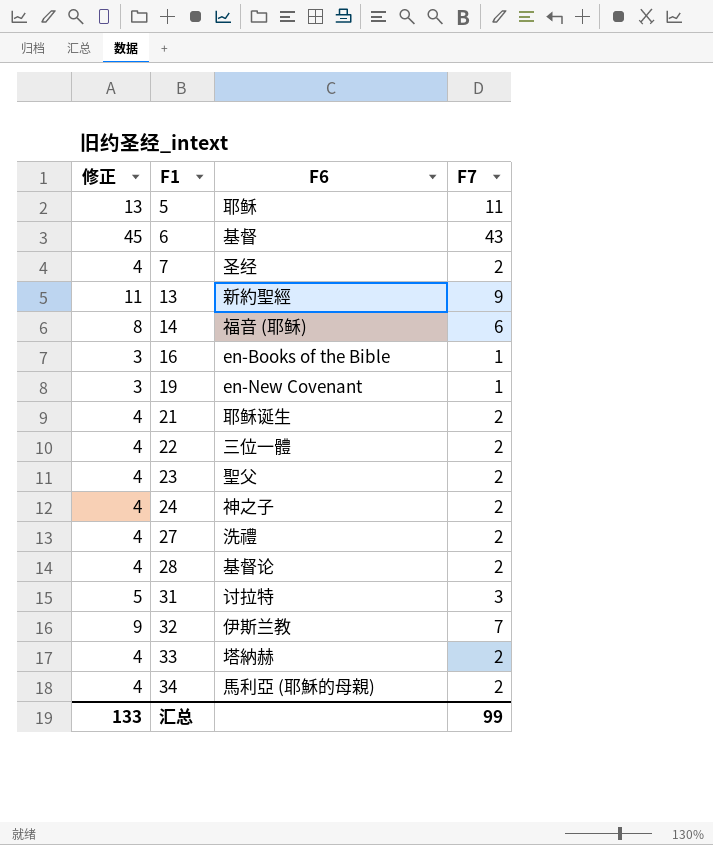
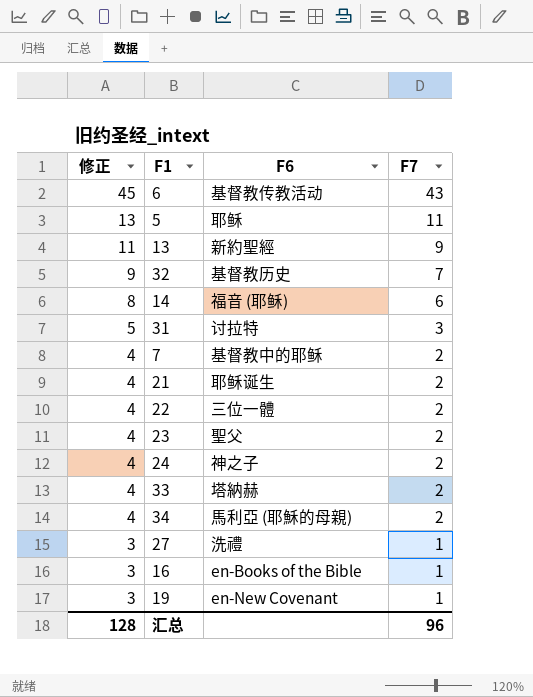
row order: F1 ascending -> 修正 descending
row 28: 4 | 基督论 | 2 -> none
6 | F6: 基督 -> 基督教传教活动
32 | F6: 伊斯兰教 -> 基督教历史
7 | F6: 圣经 -> 基督教中的耶稣
27 | 修正: 4 -> 3
27 | F7: 2 -> 1
汇总 | 修正: 133 -> 128
汇总 | F7: 99 -> 96

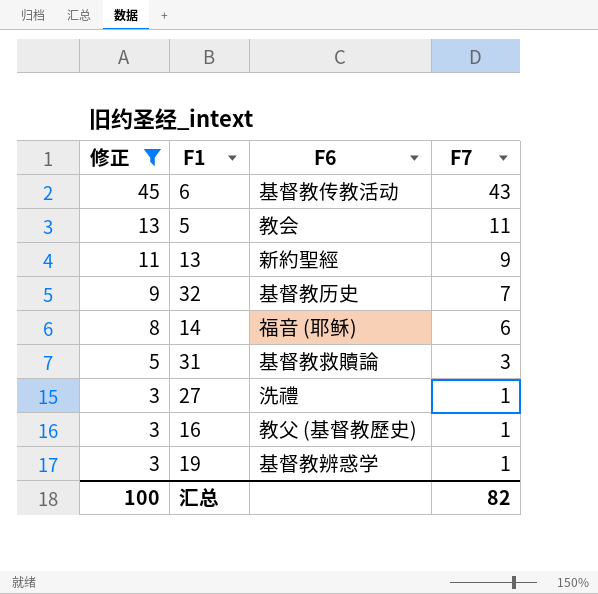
filter: none -> 修正 != 4
5 | F6: 耶稣 -> 教会
31 | F6: 讨拉特 -> 基督教救贖論
16 | F6: en-Books of the Bible -> 教父 (基督教歷史)
19 | F6: en-New Covenant -> 基督教辨惑学
汇总 | 修正: 128 -> 100
汇总 | F7: 96 -> 82

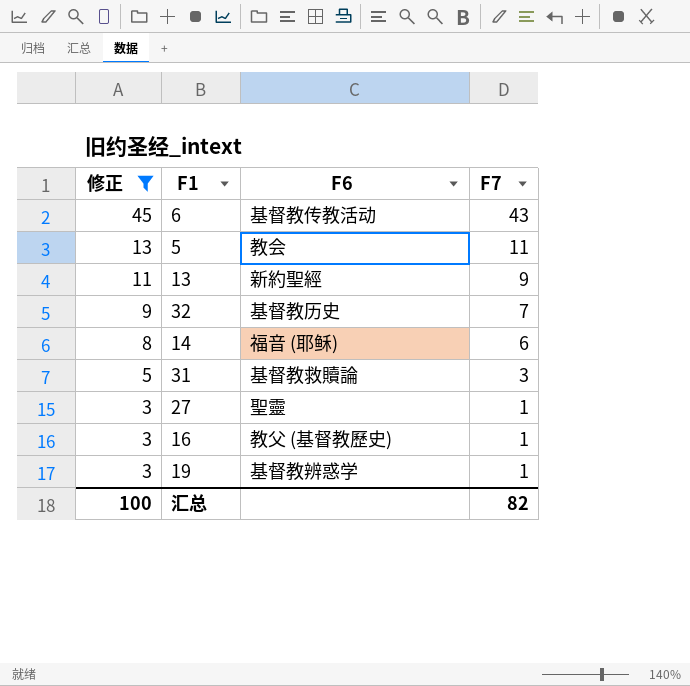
27 | F6: 洗禮 -> 聖靈

